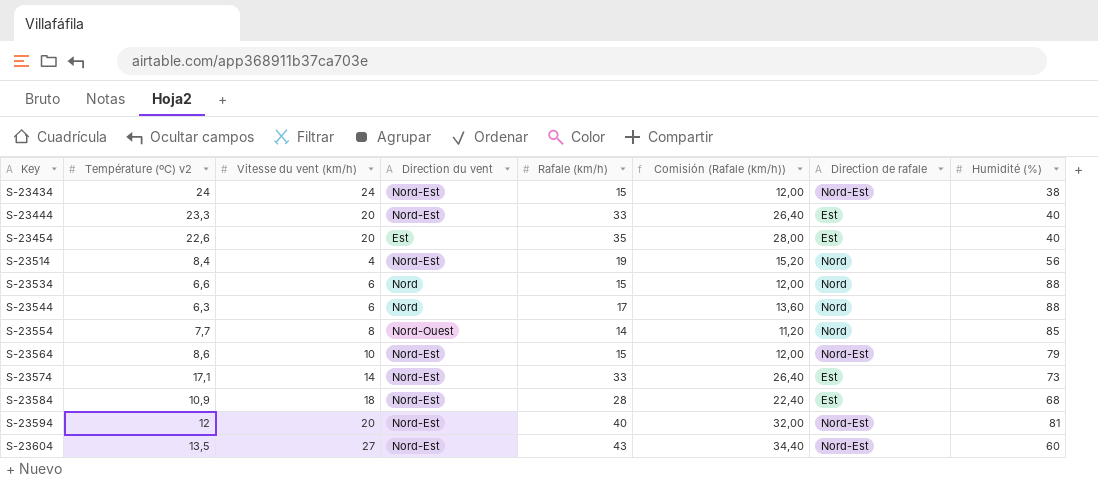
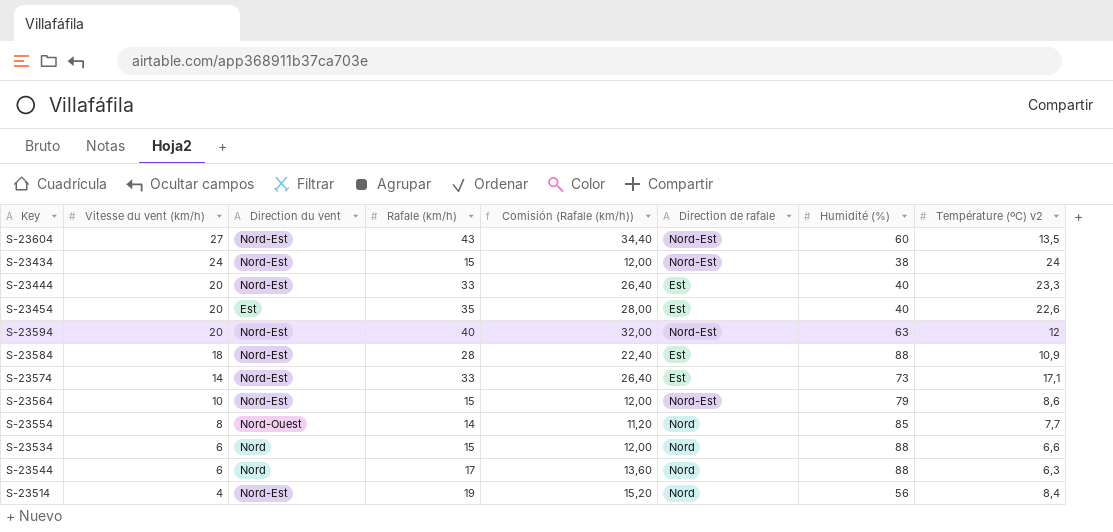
row order: Key ascending -> Vitesse du vent (km/h) descending
column Température (ºC) v2 | position: 2 -> 8
S-23594 | Humidité (%): 81 -> 63
S-23584 | Humidité (%): 68 -> 88

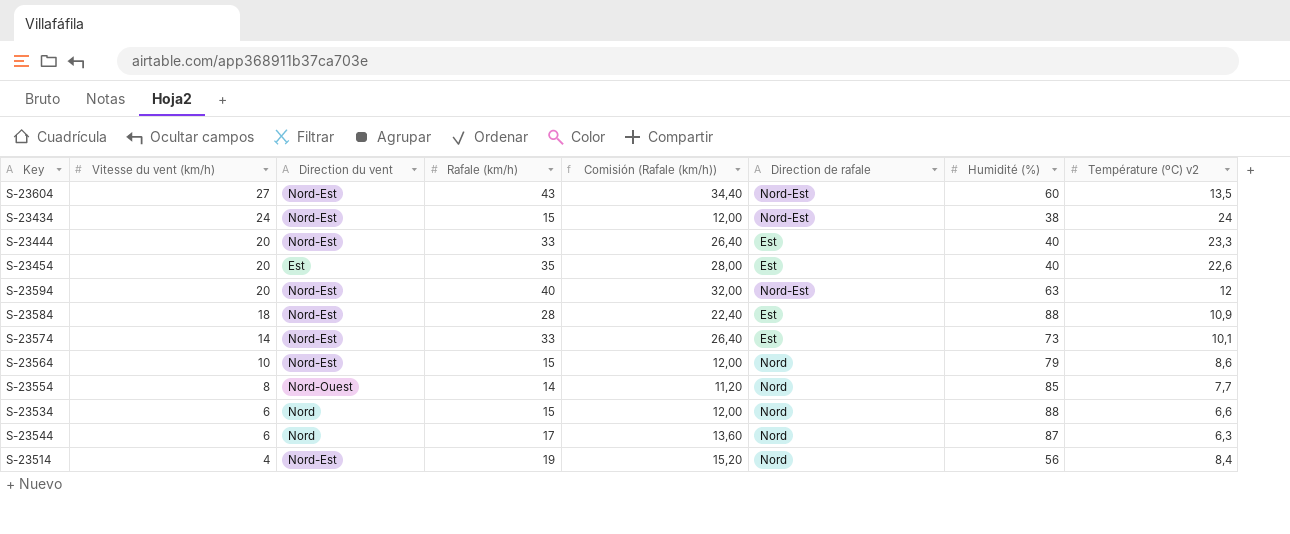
S-23574 | Température (ºC) v2: 17,1 -> 10,1
S-23564 | Direction de rafale: Nord-Est -> Nord
S-23544 | Humidité (%): 88 -> 87

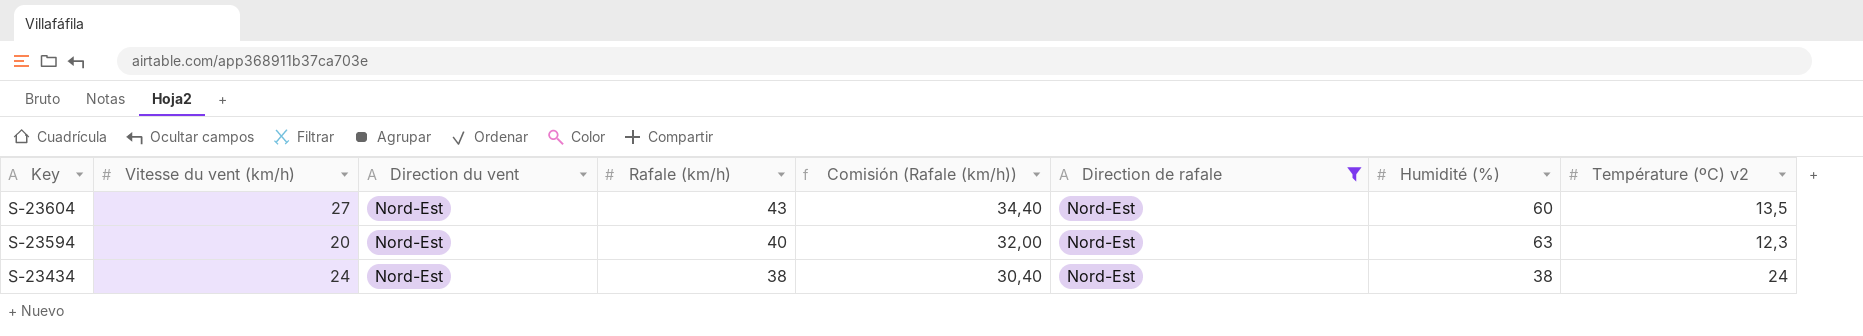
filter: none -> Direction de rafale = Nord-Est
row order: Vitesse du vent (km/h) descending -> Key descending
S-23594 | Température (ºC) v2: 12 -> 12,3
S-23434 | Rafale (km/h): 15 -> 38
S-23434 | Comisión (Rafale (km/h)): 12,00 -> 30,40

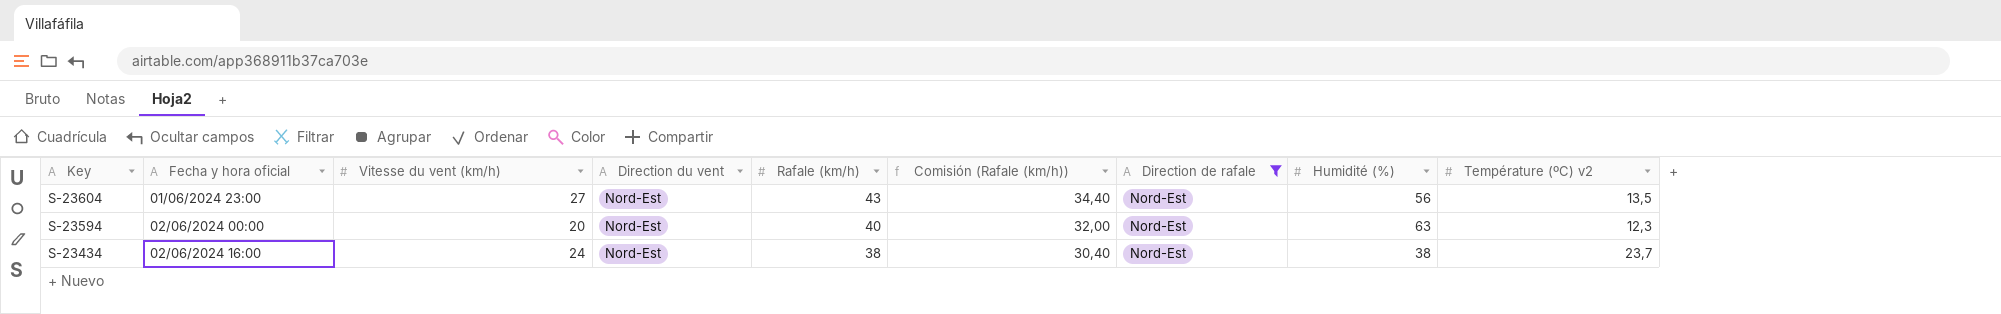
column Fecha y hora oficial | position: none -> 2
S-23604 | Humidité (%): 60 -> 56
S-23434 | Température (ºC) v2: 24 -> 23,7

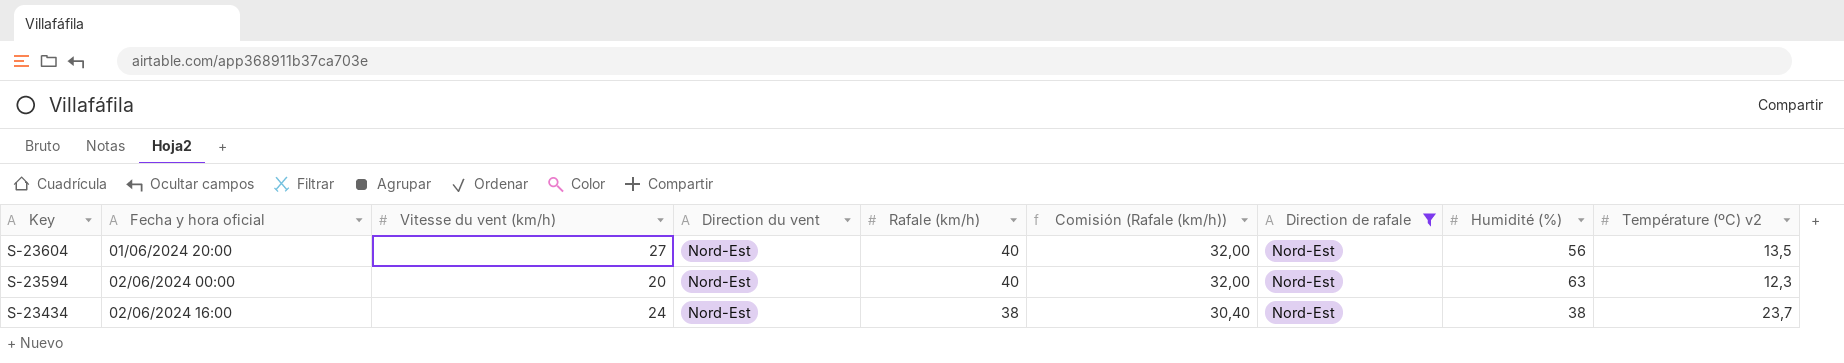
S-23604 | Fecha y hora oficial: 01/06/2024 23:00 -> 01/06/2024 20:00
S-23604 | Rafale (km/h): 43 -> 40
S-23604 | Comisión (Rafale (km/h)): 34,40 -> 32,00

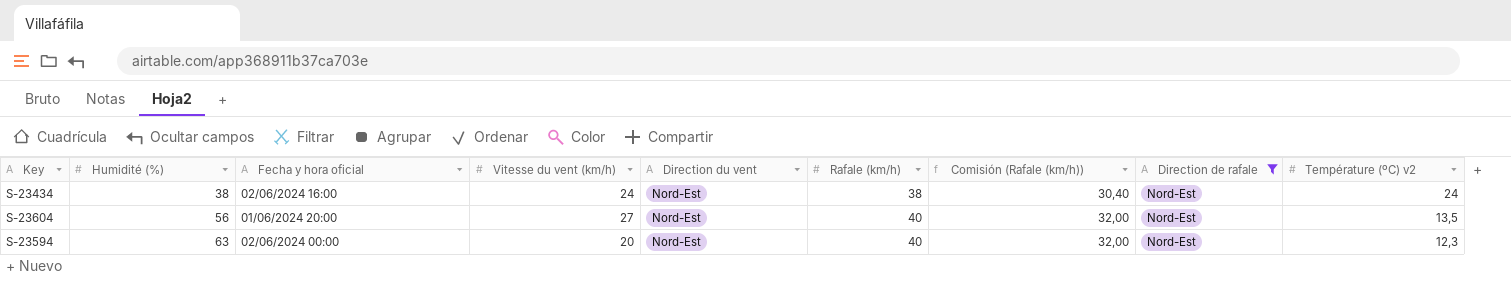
row order: Key descending -> Humidité (%) ascending
column Humidité (%) | position: 8 -> 2
S-23434 | Température (ºC) v2: 23,7 -> 24

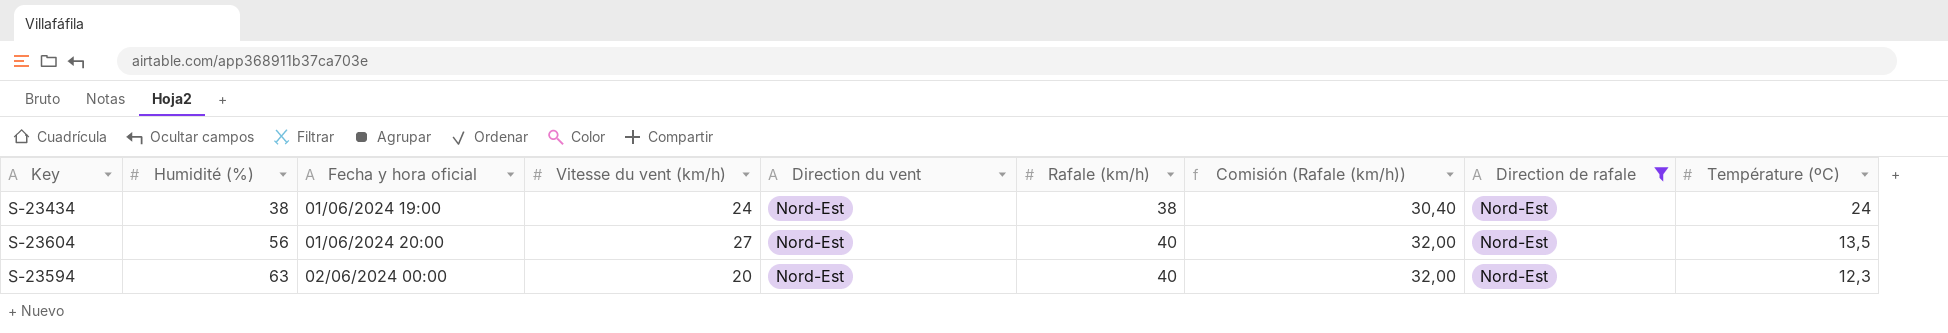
column name: Température (ºC) v2 -> Température (ºC)
S-23434 | Fecha y hora oficial: 02/06/2024 16:00 -> 01/06/2024 19:00

